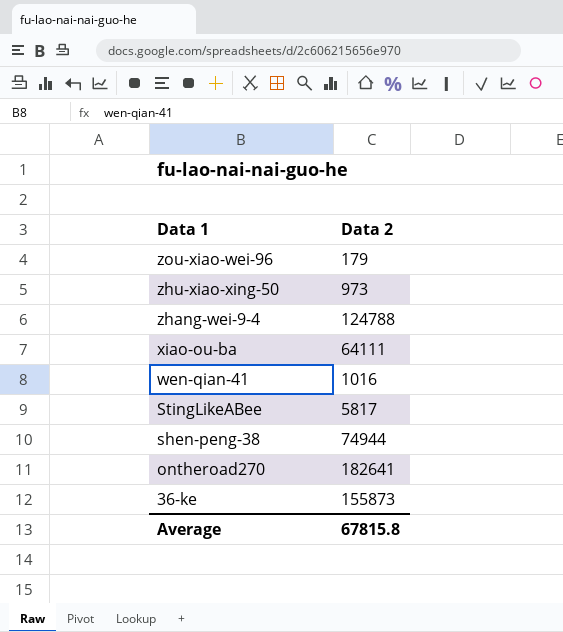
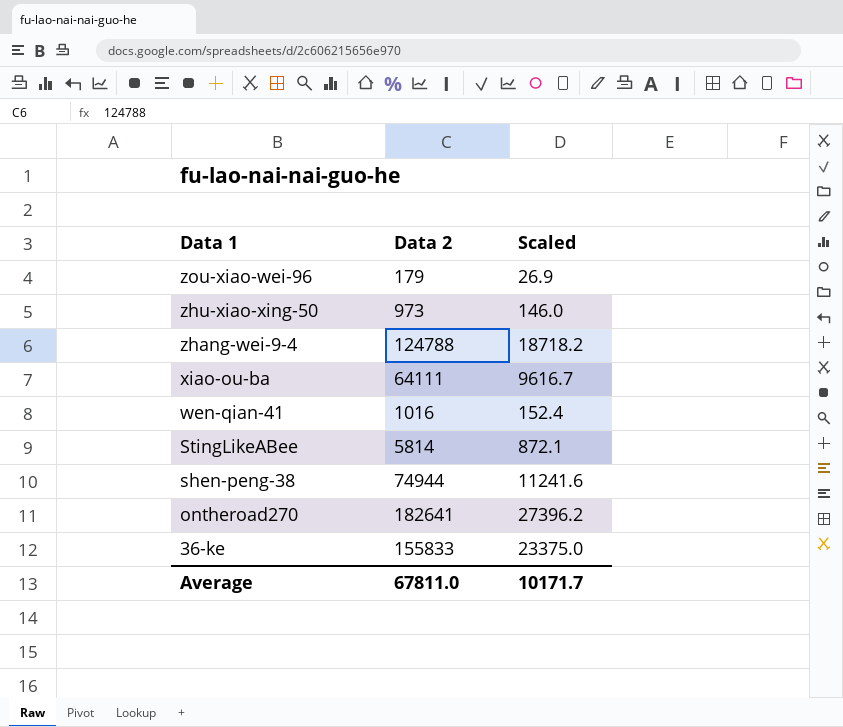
column Scaled | formula: none -> [Data 2] * 0.15
StingLikeABee | Data 2: 5817 -> 5814
36-ke | Data 2: 155873 -> 155833
Average | Data 2: 67815.8 -> 67811.0

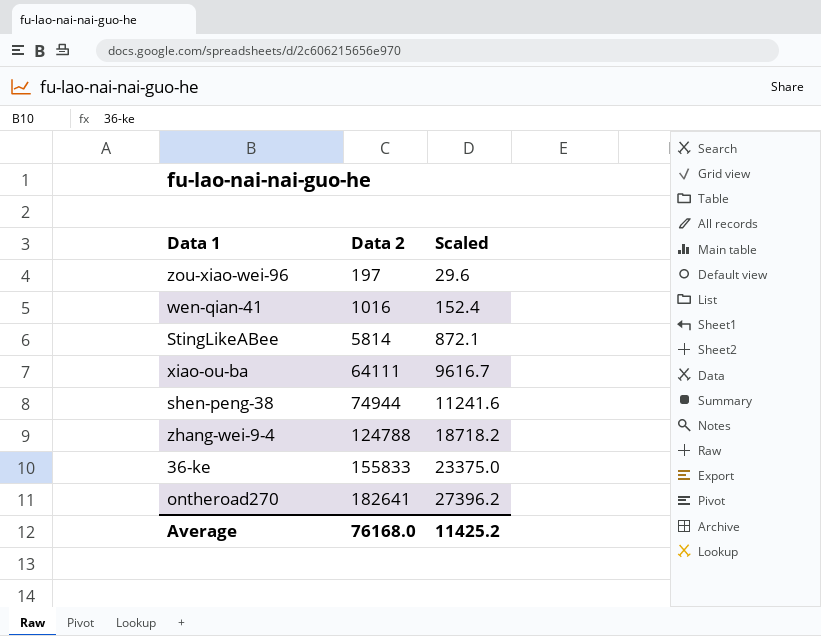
row order: Data 1 descending -> Data 2 ascending
row zhu-xiao-xing-50: 973 | 146.0 -> none
zou-xiao-wei-96 | Data 2: 179 -> 197
zou-xiao-wei-96 | Scaled: 26.9 -> 29.6
Average | Data 2: 67811.0 -> 76168.0
Average | Scaled: 10171.7 -> 11425.2

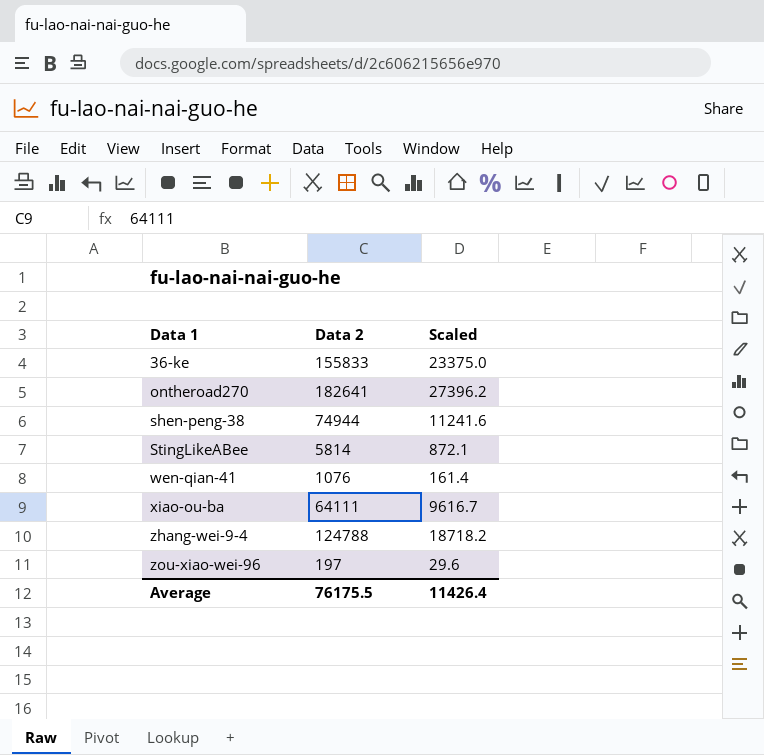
row order: Data 2 ascending -> Data 1 ascending
wen-qian-41 | Data 2: 1016 -> 1076
wen-qian-41 | Scaled: 152.4 -> 161.4
Average | Data 2: 76168.0 -> 76175.5
Average | Scaled: 11425.2 -> 11426.4

